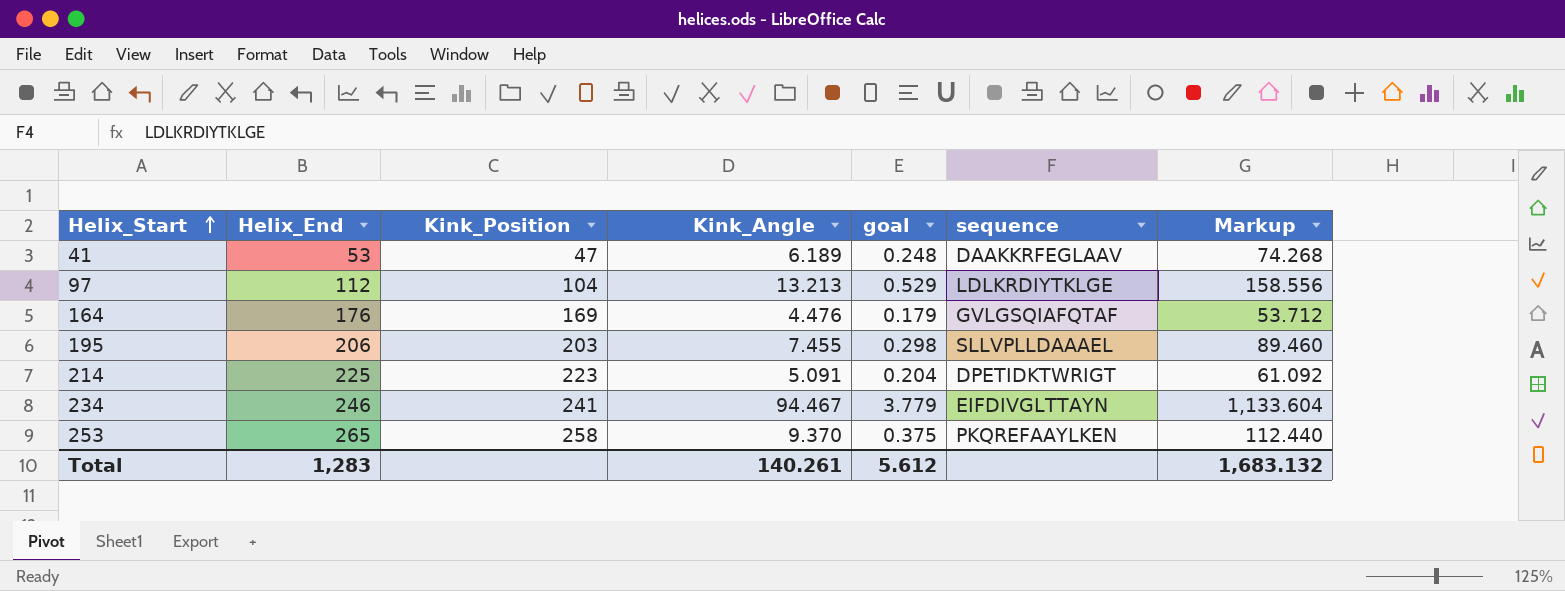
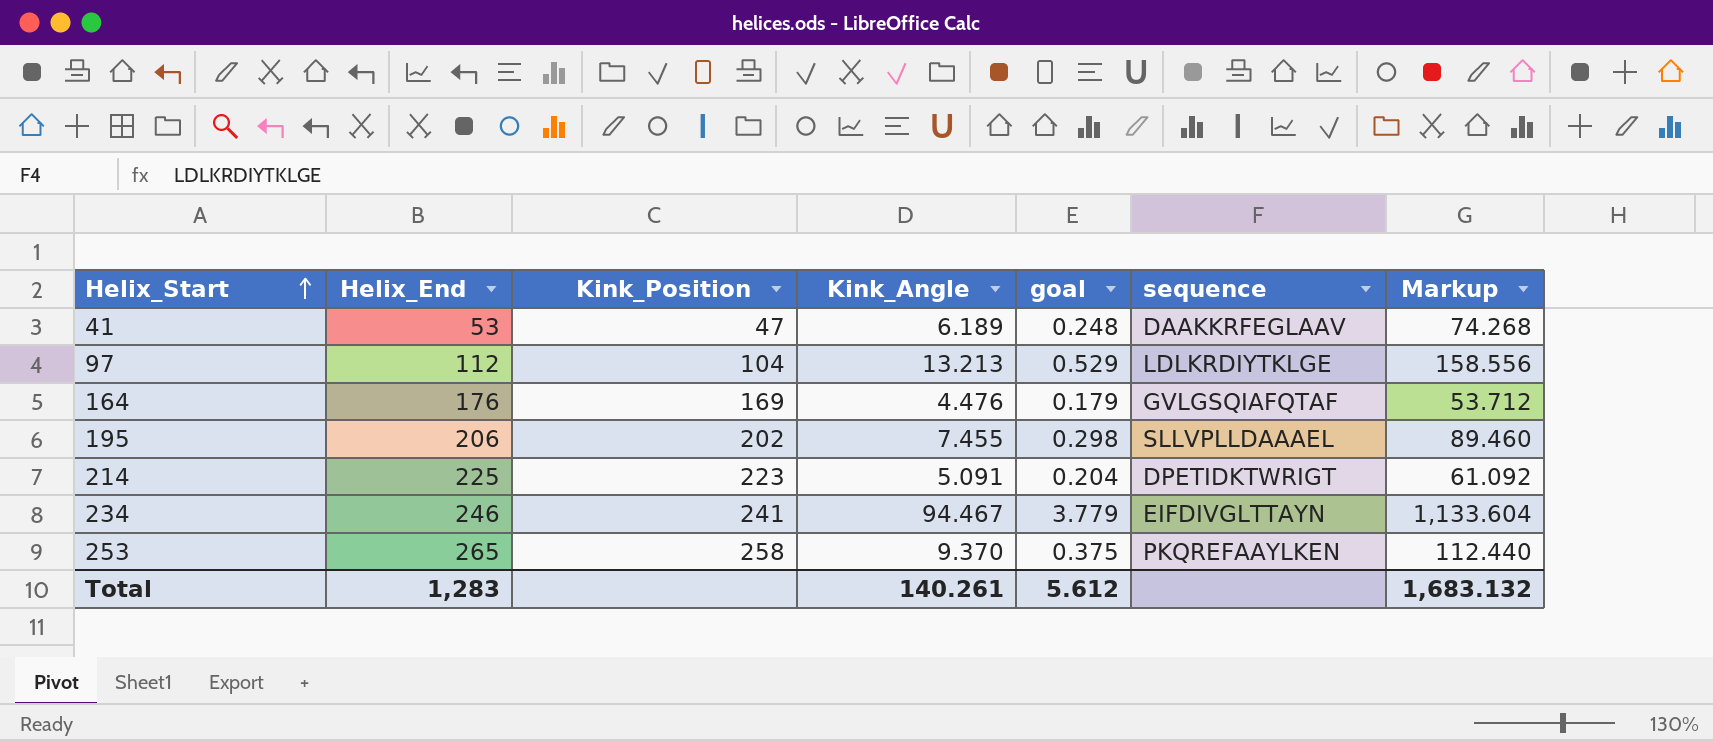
195 | Kink_Position: 203 -> 202

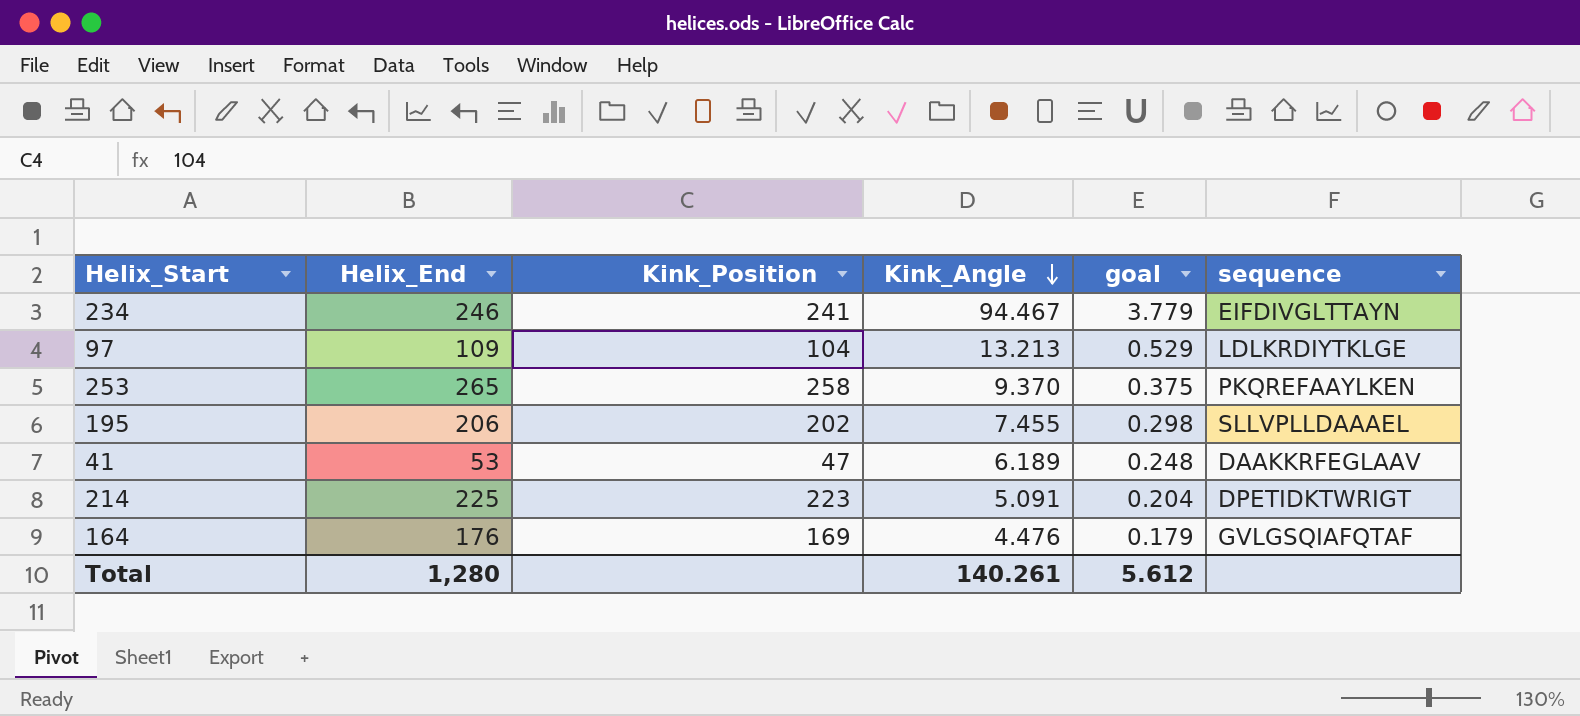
row order: Helix_Start ascending -> Kink_Angle descending
column Markup | formula: [Kink_Angle] * 12 -> none
97 | Helix_End: 112 -> 109
Total | Helix_End: 1,283 -> 1,280

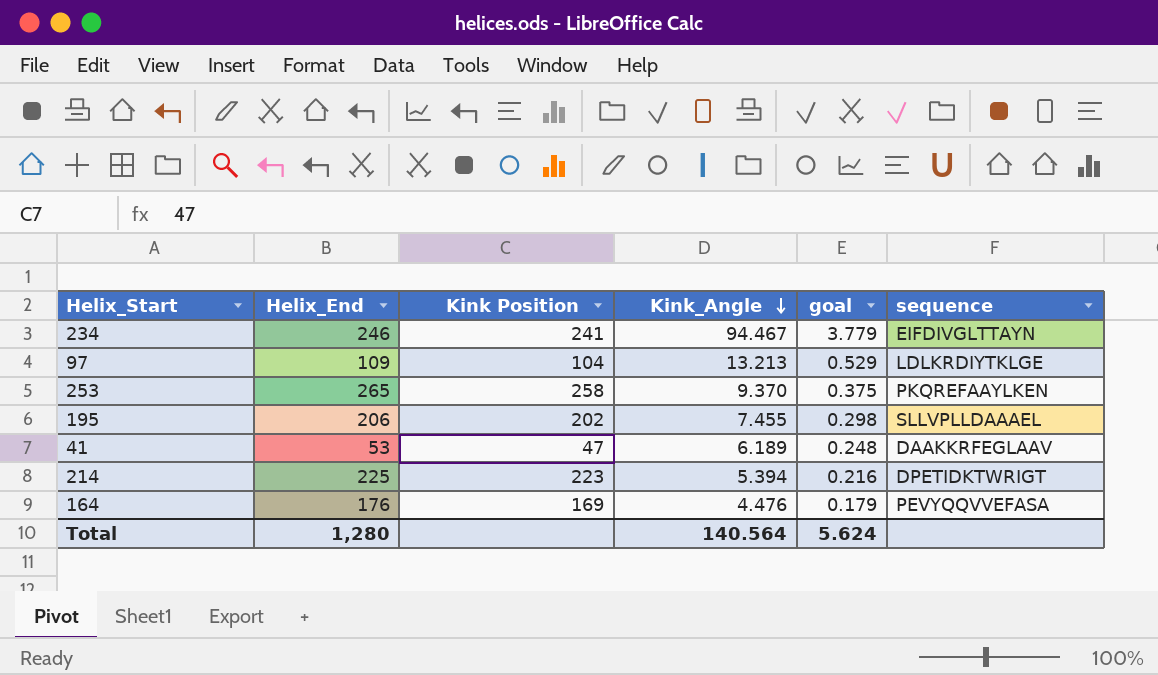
column name: Kink_Position -> Kink Position
214 | Kink_Angle: 5.091 -> 5.394
214 | goal: 0.204 -> 0.216
164 | sequence: GVLGSQIAFQTAF -> PEVYQQVVEFASA
Total | Kink_Angle: 140.261 -> 140.564
Total | goal: 5.612 -> 5.624

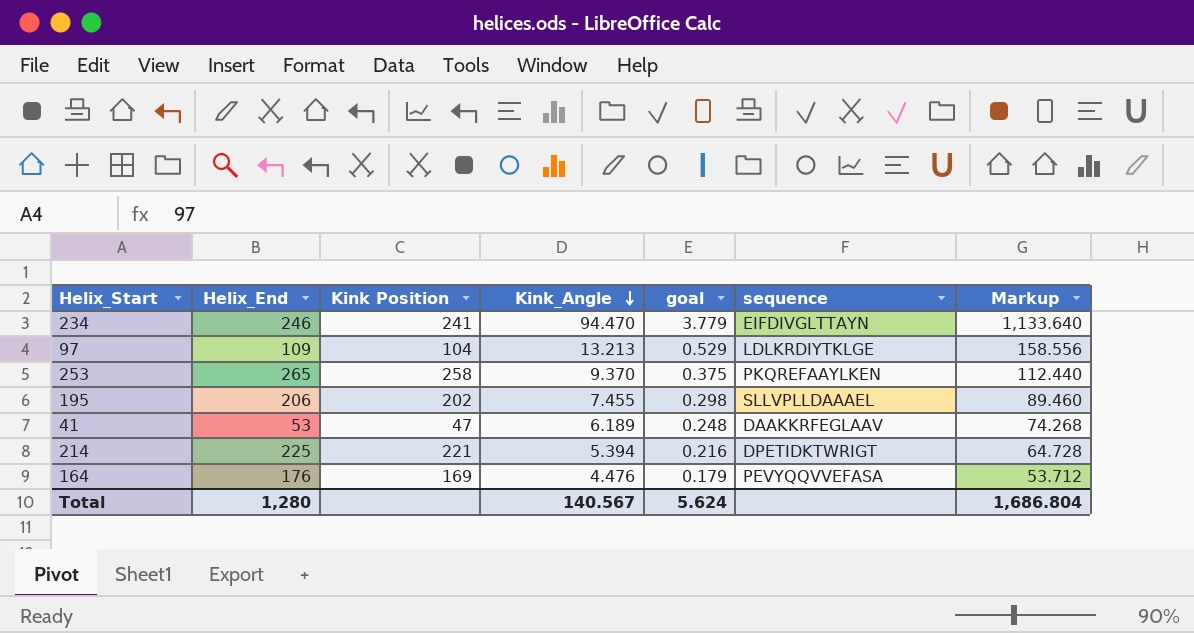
column Markup | formula: none -> [Kink_Angle] * 12
234 | Kink_Angle: 94.467 -> 94.470
214 | Kink Position: 223 -> 221
Total | Kink_Angle: 140.564 -> 140.567

